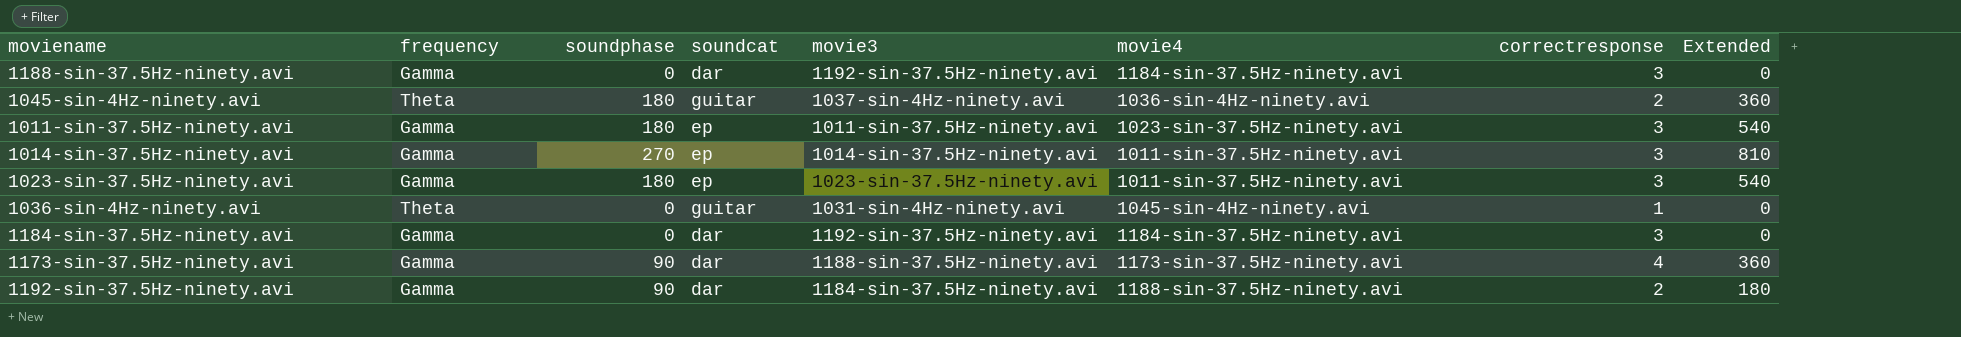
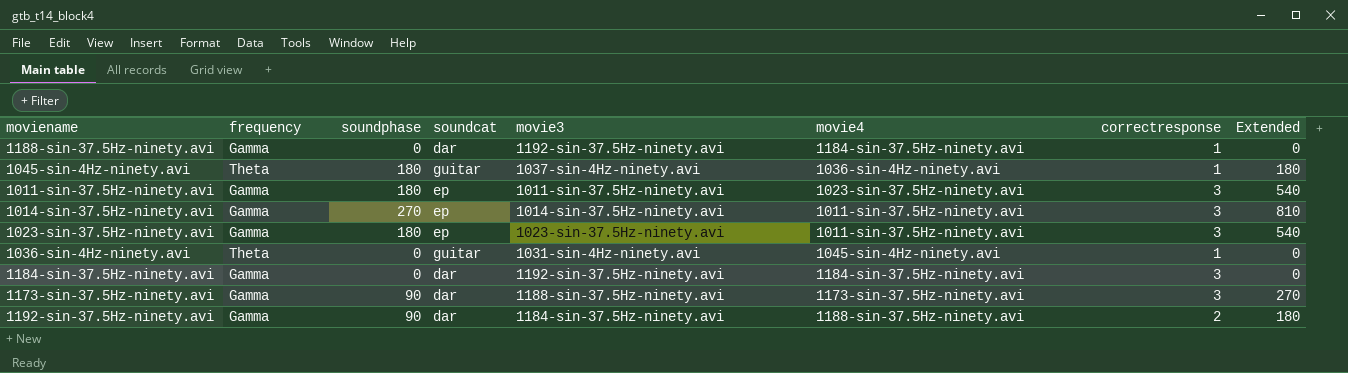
1188-sin-37.5Hz-ninety.avi | correctresponse: 3 -> 1
1045-sin-4Hz-ninety.avi | correctresponse: 2 -> 1
1045-sin-4Hz-ninety.avi | Extended: 360 -> 180
1173-sin-37.5Hz-ninety.avi | correctresponse: 4 -> 3
1173-sin-37.5Hz-ninety.avi | Extended: 360 -> 270

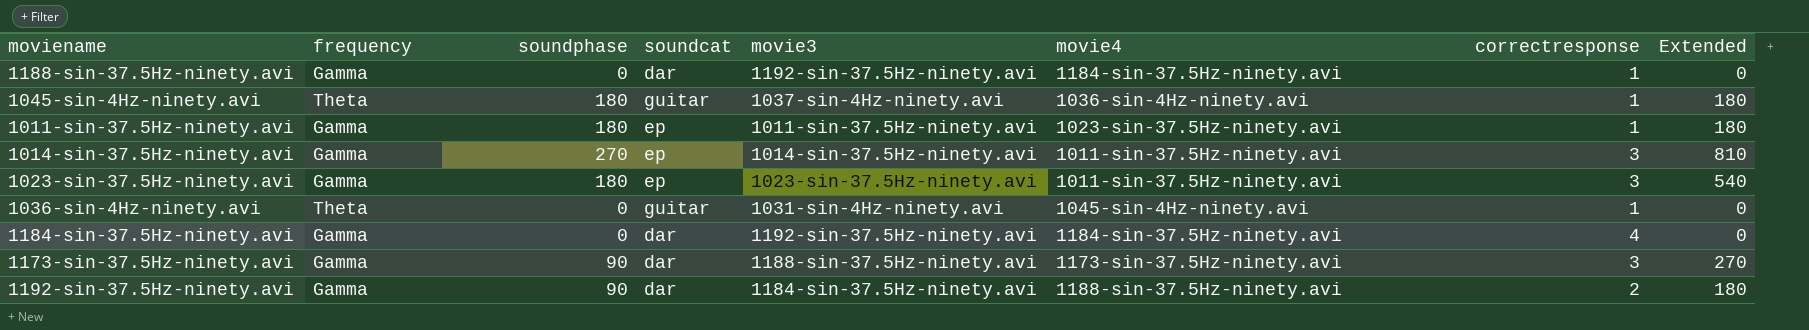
1011-sin-37.5Hz-ninety.avi | correctresponse: 3 -> 1
1011-sin-37.5Hz-ninety.avi | Extended: 540 -> 180
1184-sin-37.5Hz-ninety.avi | correctresponse: 3 -> 4

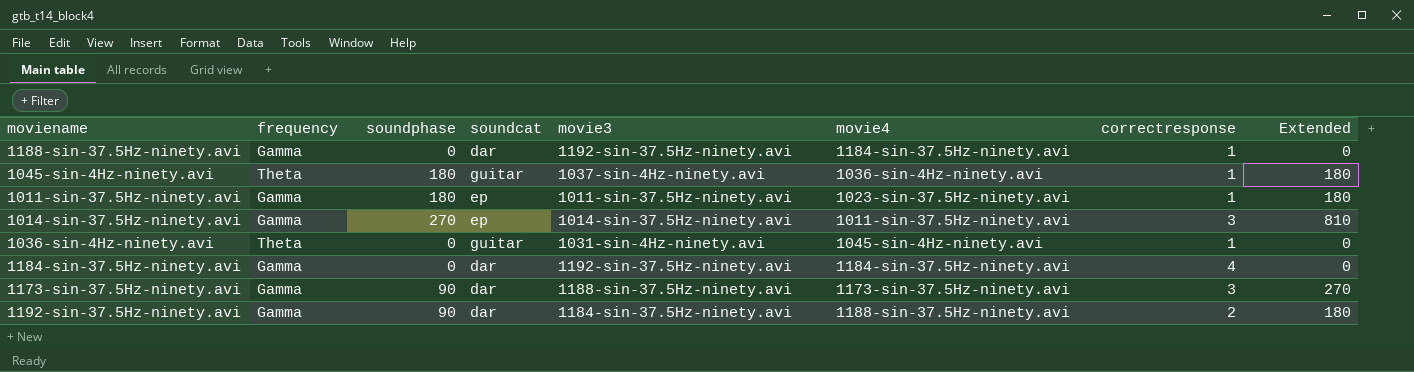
row 1023-sin-37.5Hz-ninety.avi: Gamma | 180 | ep | 1023-sin-37.5Hz-ninety.avi | 1011-sin-37.5Hz-ninety.avi | 3 | 540 -> none

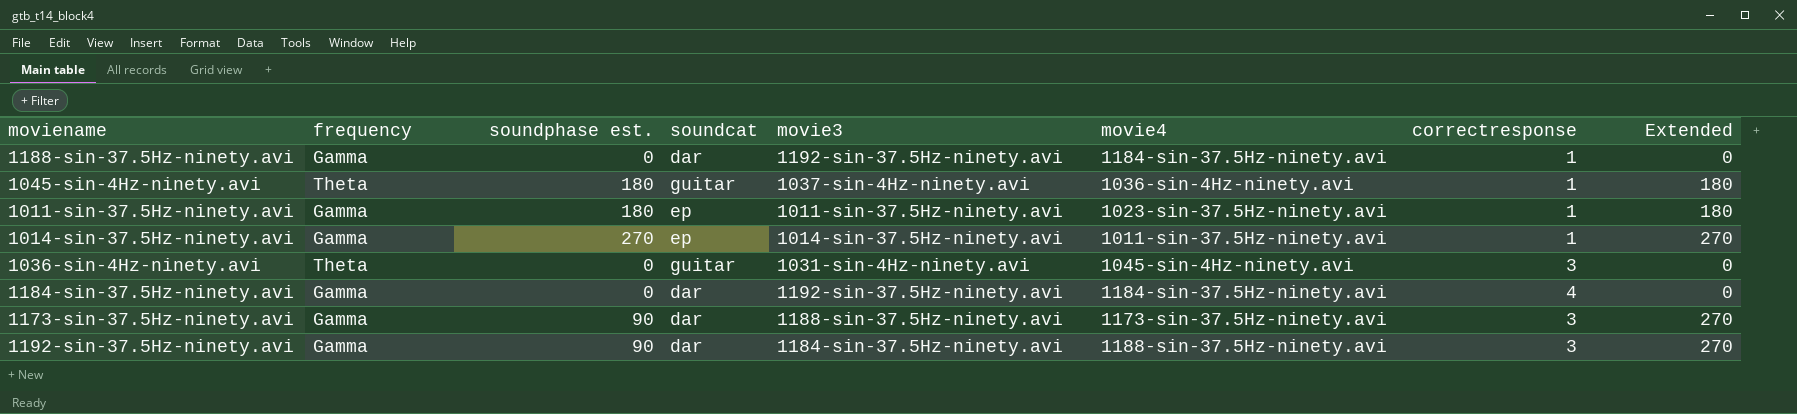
column name: soundphase -> soundphase est.
1014-sin-37.5Hz-ninety.avi | correctresponse: 3 -> 1
1014-sin-37.5Hz-ninety.avi | Extended: 810 -> 270
1036-sin-4Hz-ninety.avi | correctresponse: 1 -> 3
1192-sin-37.5Hz-ninety.avi | correctresponse: 2 -> 3
1192-sin-37.5Hz-ninety.avi | Extended: 180 -> 270

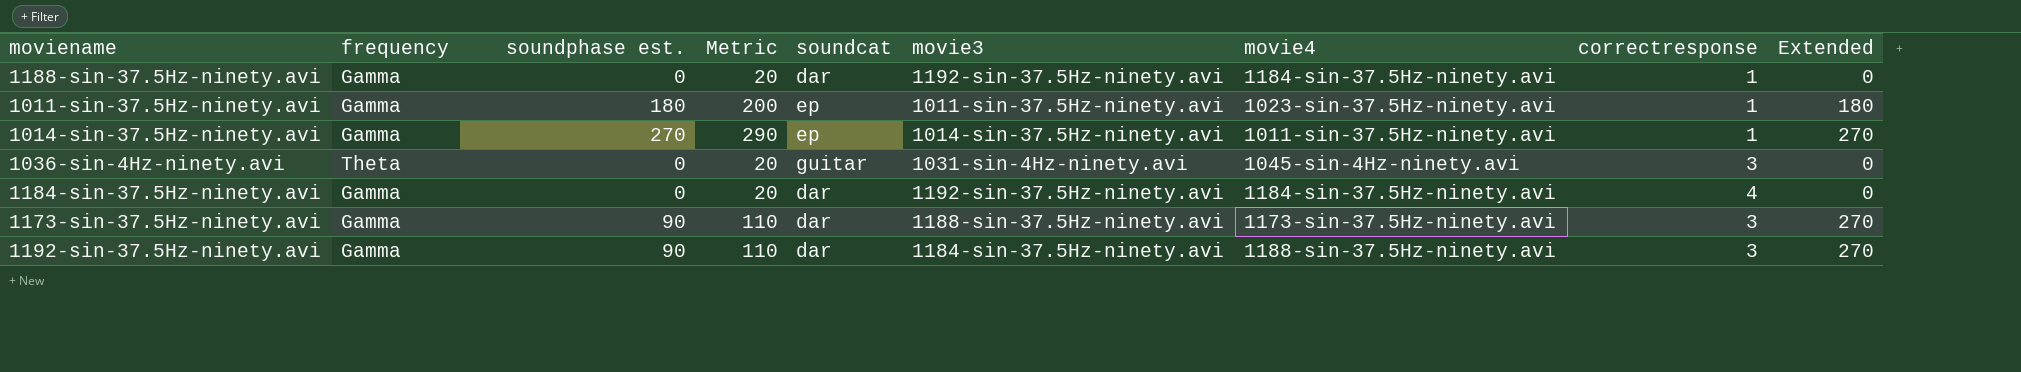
column Metric | formula: none -> [soundphase est.] + 20
row 1045-sin-4Hz-ninety.avi: Theta | 180 | guitar | 1037-sin-4Hz-ninety.avi | 1036-sin-4Hz-ninety.avi | 1 | 180 -> none

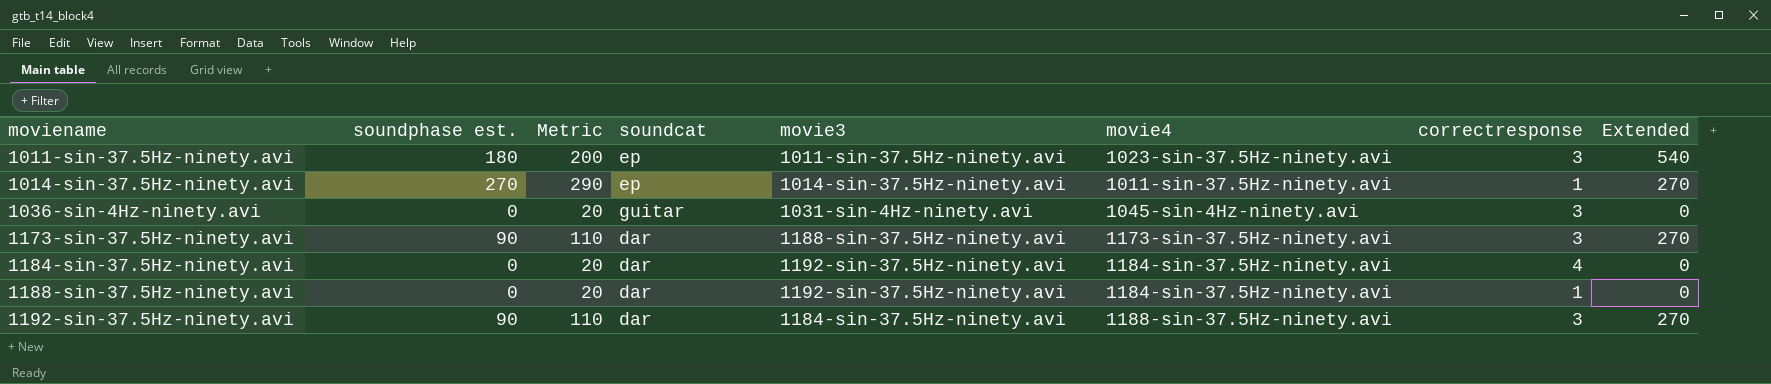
row order: none -> moviename ascending
column frequency | position: 2 -> none
1011-sin-37.5Hz-ninety.avi | correctresponse: 1 -> 3
1011-sin-37.5Hz-ninety.avi | Extended: 180 -> 540

